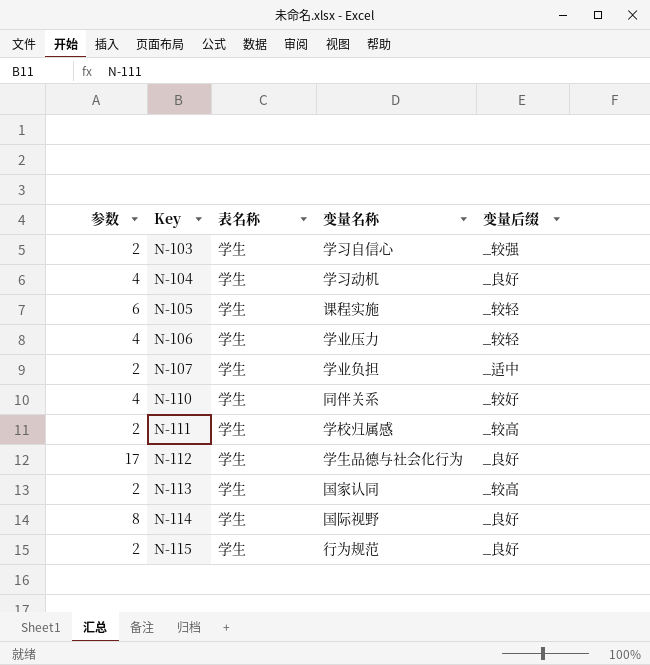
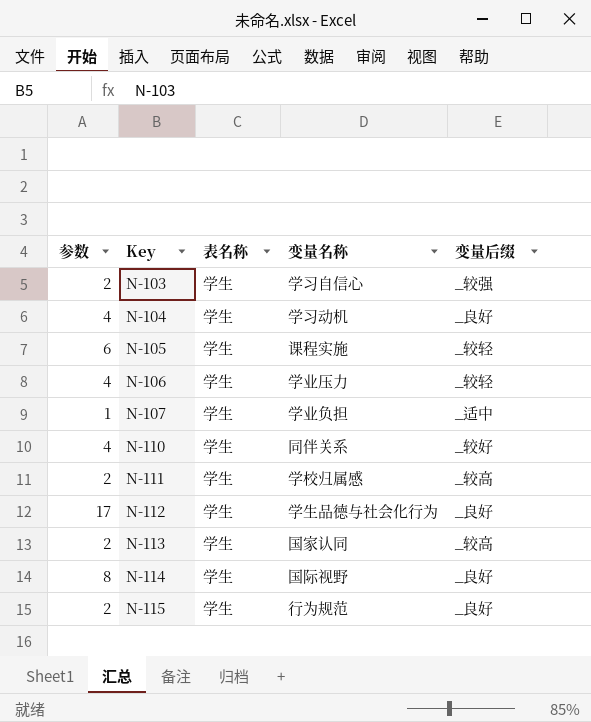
N-107 | 参数: 2 -> 1

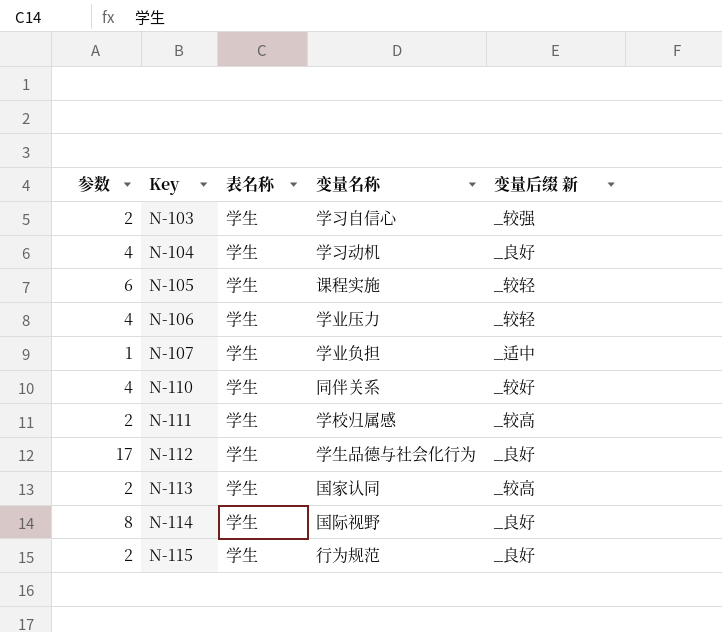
column name: 变量后缀 -> 变量后缀 新

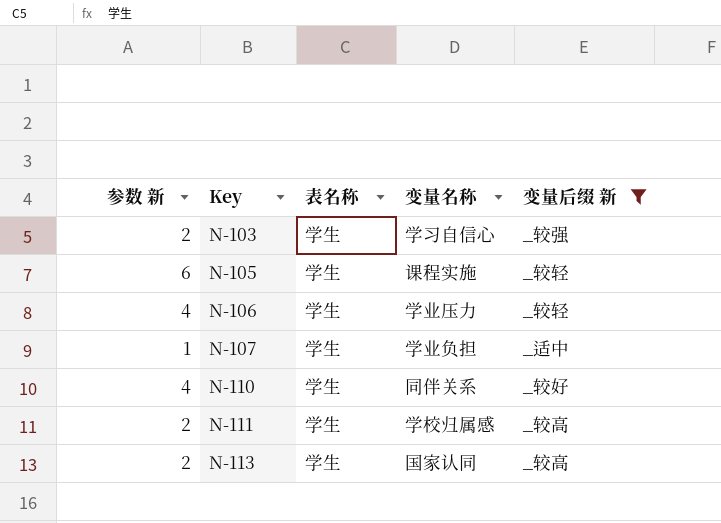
filter: none -> 变量后缀 新 != _良好
column name: 参数 -> 参数 新

